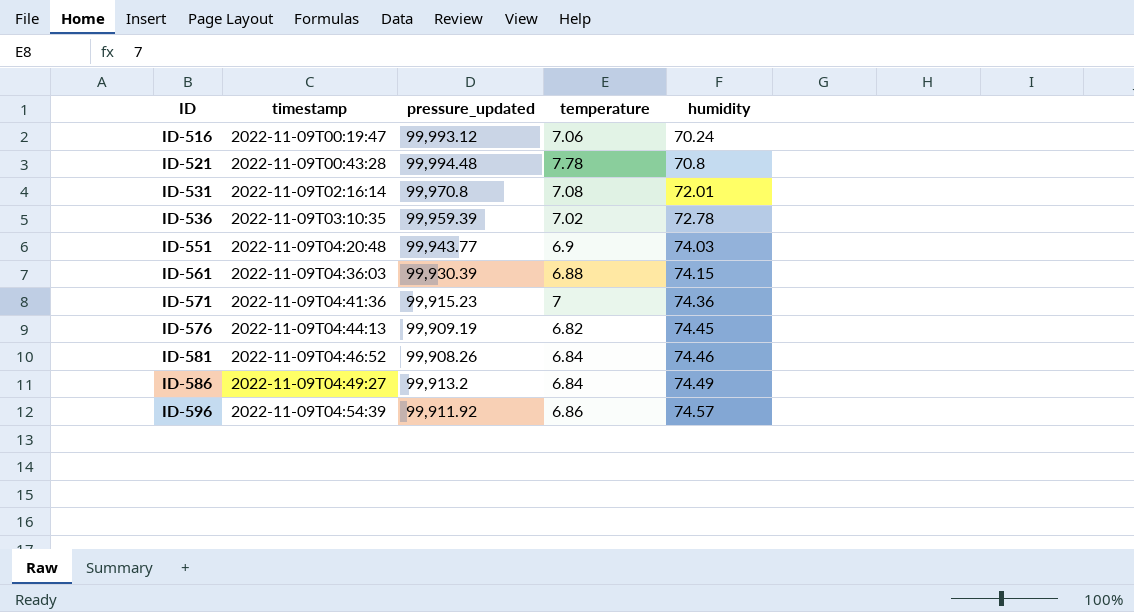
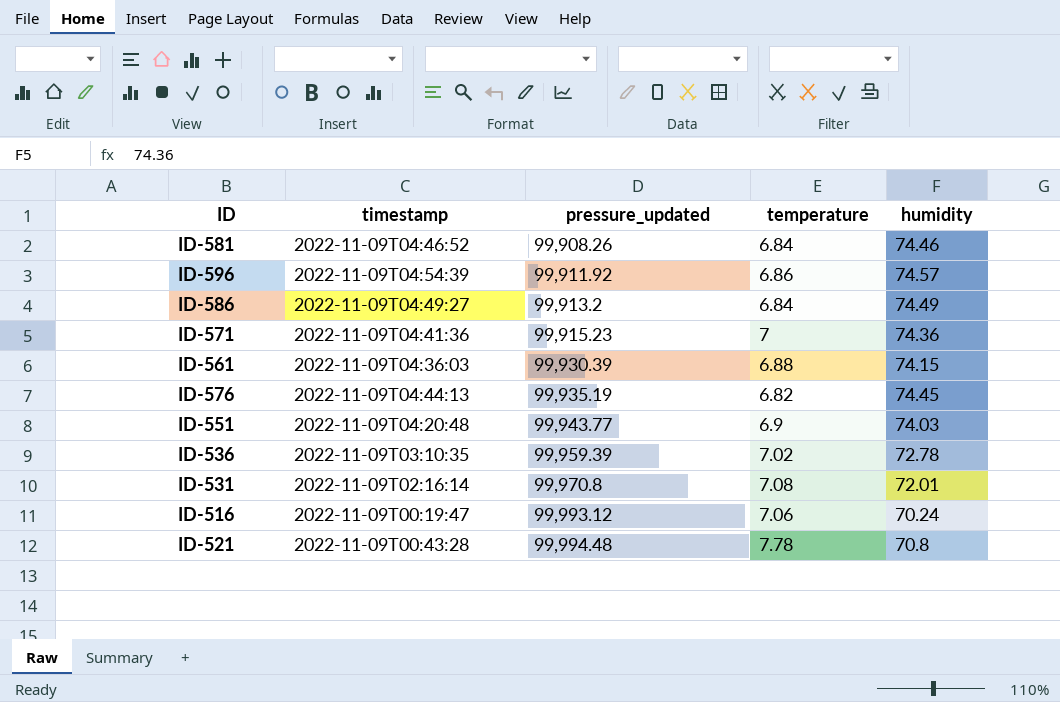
row order: ID ascending -> pressure_updated ascending
ID-576 | pressure_updated: 99,909.19 -> 99,935.19

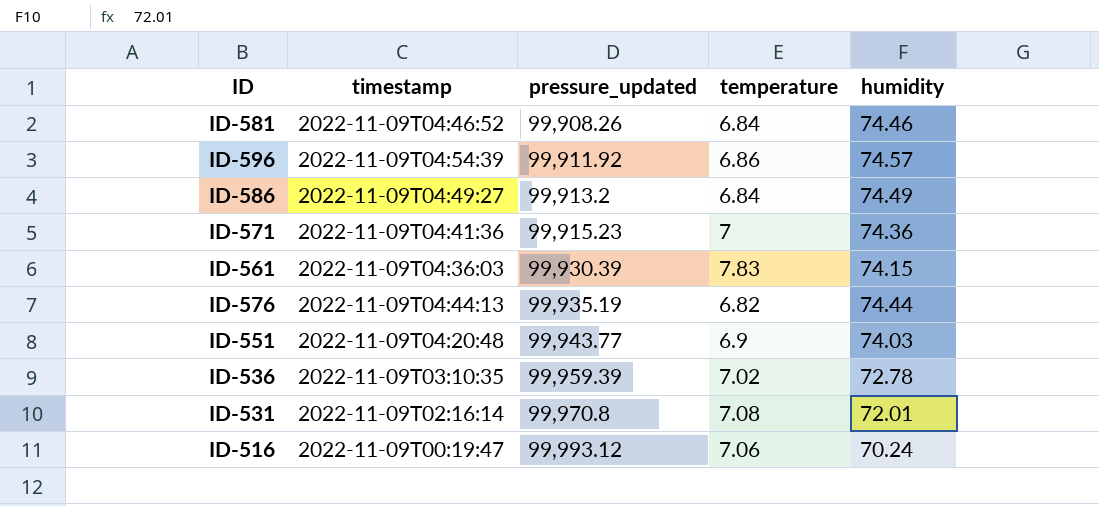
row ID-521: 2022-11-09T00:43:28 | 99,994.48 | 7.78 | 70.8 -> none
ID-561 | temperature: 6.88 -> 7.83
ID-576 | humidity: 74.45 -> 74.44

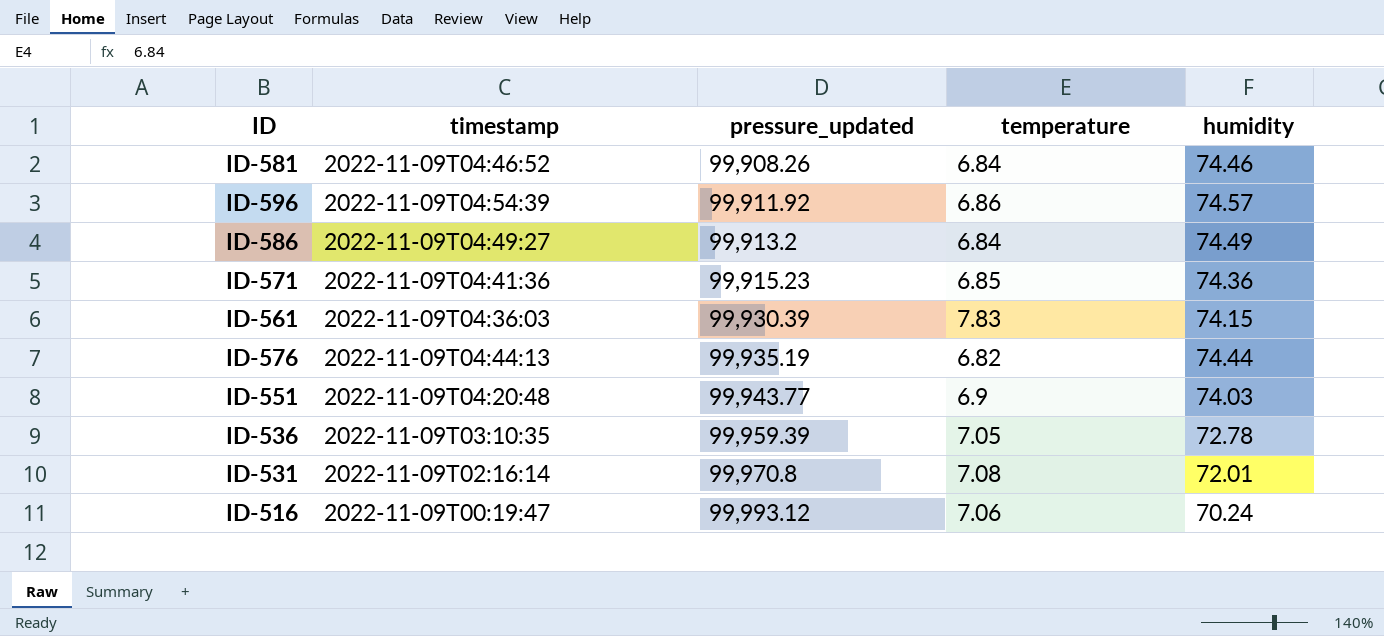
ID-571 | temperature: 7 -> 6.85
ID-536 | temperature: 7.02 -> 7.05

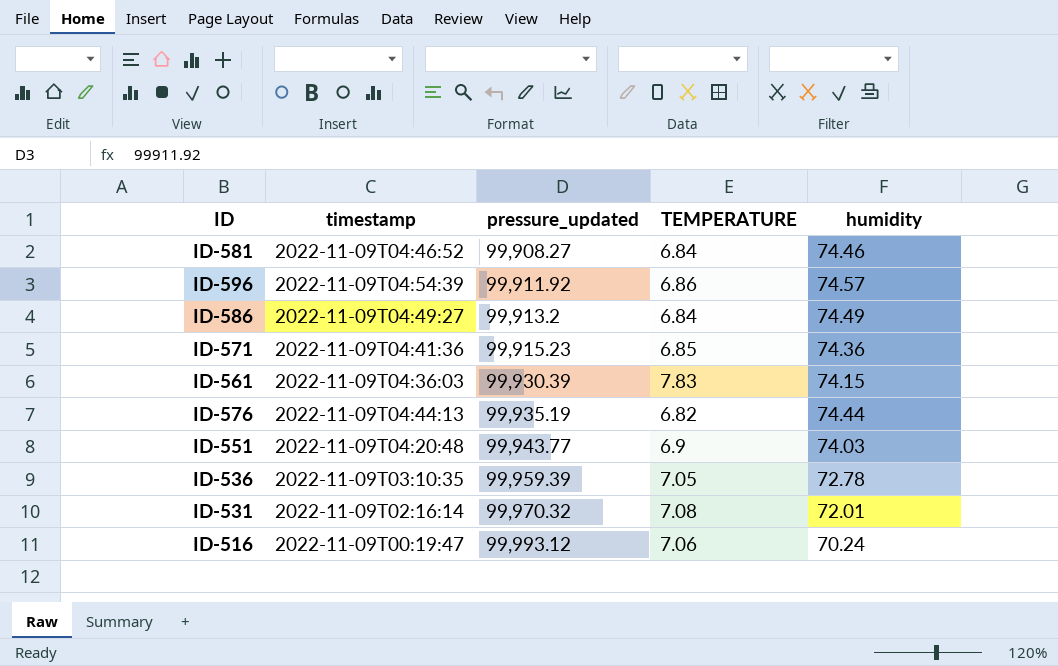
column name: temperature -> TEMPERATURE
ID-581 | pressure_updated: 99,908.26 -> 99,908.27
ID-531 | pressure_updated: 99,970.8 -> 99,970.32

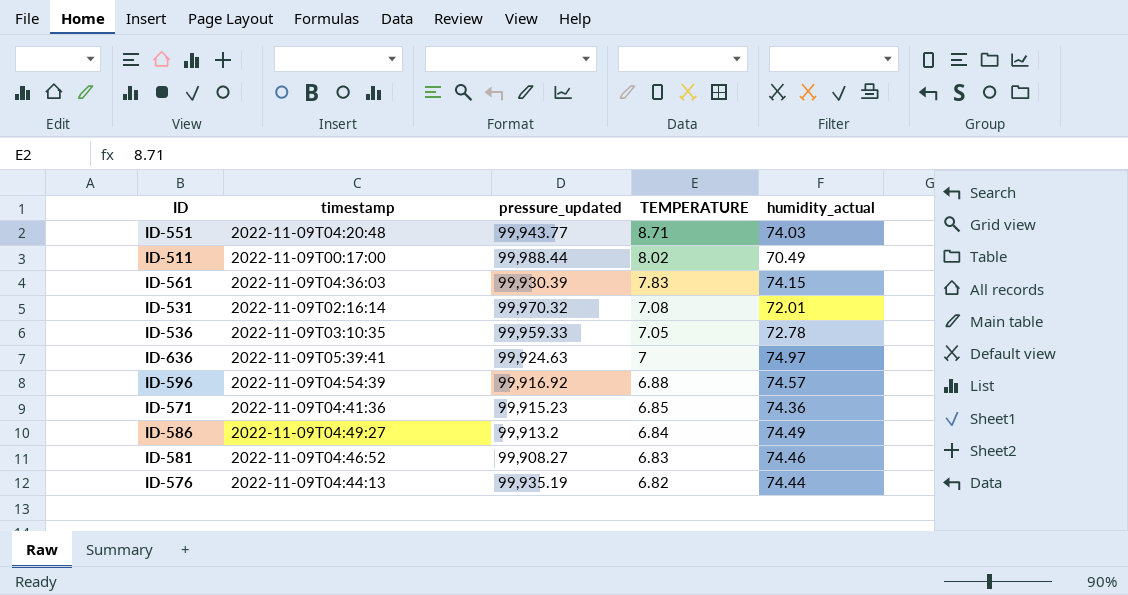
row order: pressure_updated ascending -> TEMPERATURE descending
column name: humidity -> humidity_actual
row ID-516: 2022-11-09T00:19:47 | 99,993.12 | 7.06 | 70.24 -> none
ID-551 | TEMPERATURE: 6.9 -> 8.71
row ID-511: none -> 2022-11-09T00:17:00 | 99,988.44 | 8.02 | 70.49
ID-536 | pressure_updated: 99,959.39 -> 99,959.33
row ID-636: none -> 2022-11-09T05:39:41 | 99,924.63 | 7 | 74.97
ID-596 | pressure_updated: 99,911.92 -> 99,916.92
ID-596 | TEMPERATURE: 6.86 -> 6.88
ID-581 | TEMPERATURE: 6.84 -> 6.83

